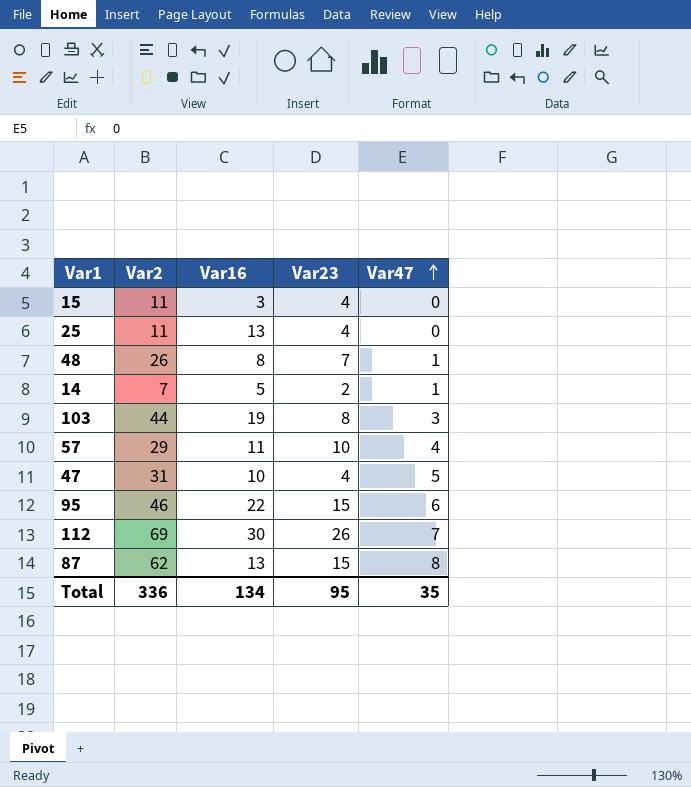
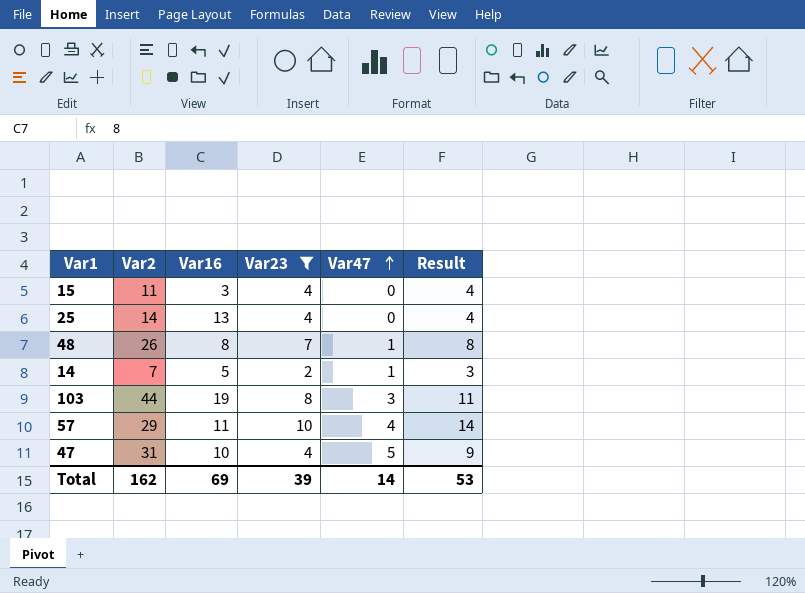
filter: none -> Var23 <= 10
column Result | formula: none -> [Var23] + [Var47]
25 | Var2: 11 -> 14
Total | Var2: 336 -> 162
Total | Var16: 134 -> 69
Total | Var23: 95 -> 39
Total | Var47: 35 -> 14

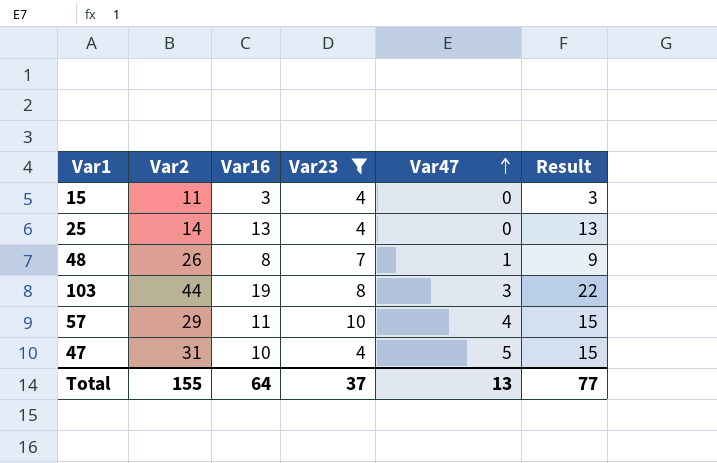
column Result | formula: [Var23] + [Var47] -> [Var16] + [Var47]
row 14: 7 | 5 | 2 | 1 | 3 -> none
Total | Var2: 162 -> 155
Total | Var16: 69 -> 64
Total | Var23: 39 -> 37
Total | Var47: 14 -> 13
Total | Result: 53 -> 77

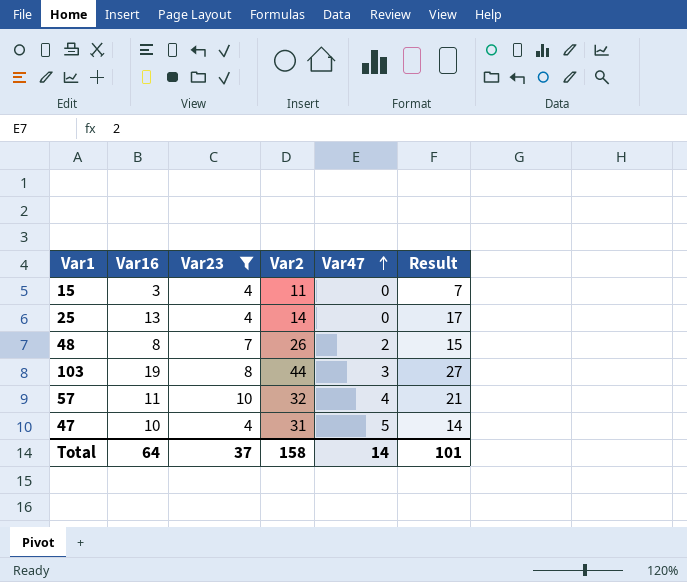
column Var2 | position: 2 -> 4
column Result | formula: [Var16] + [Var47] -> [Var16] + [Var23]
48 | Var47: 1 -> 2
57 | Var2: 29 -> 32
Total | Var2: 155 -> 158
Total | Var47: 13 -> 14
Total | Result: 77 -> 101

